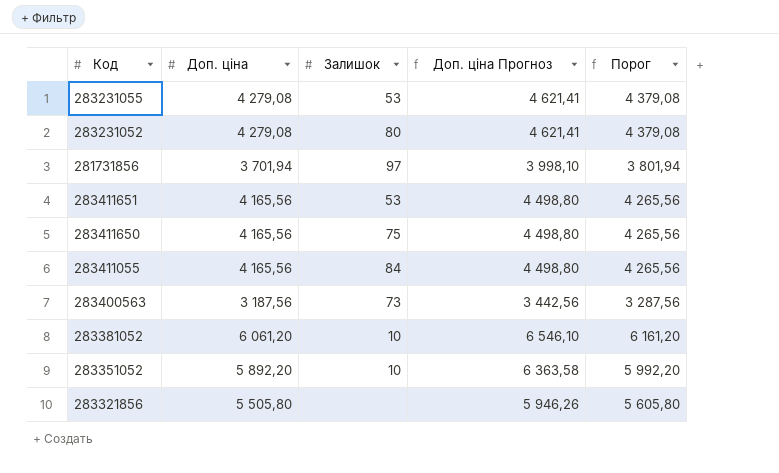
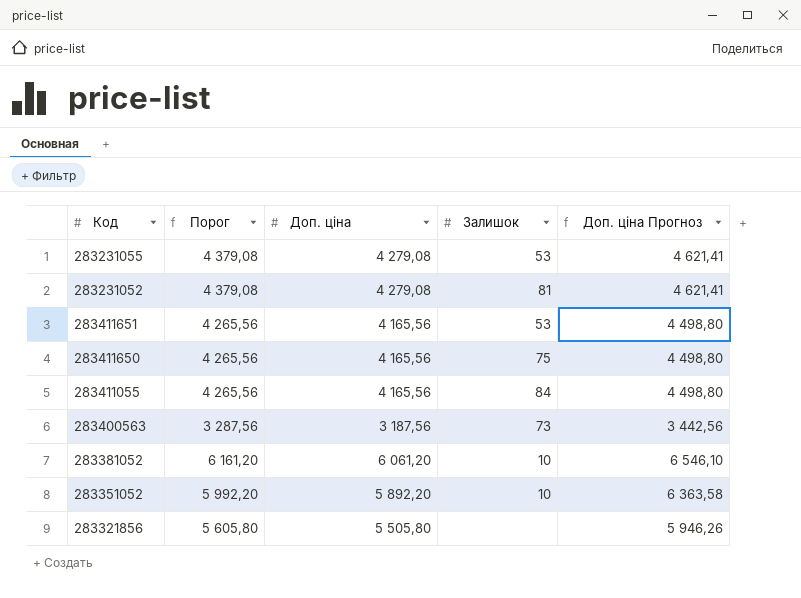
column Порог | position: 5 -> 2
row 281731856: 3 701,94 | 97 | 3 998,10 | 3 801,94 -> none
283231052 | Залишок: 80 -> 81

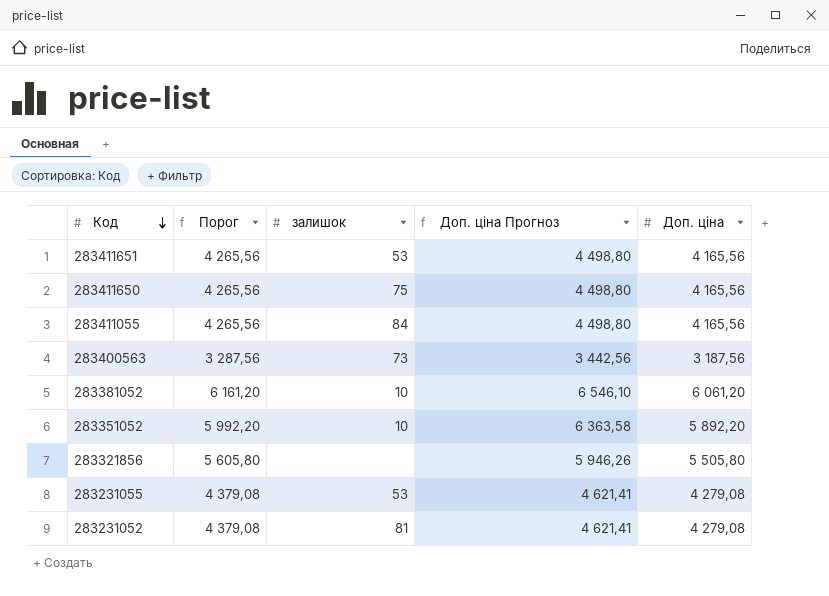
row order: none -> Код descending
column name: Залишок -> залишок
column Доп. ціна | position: 3 -> 5

